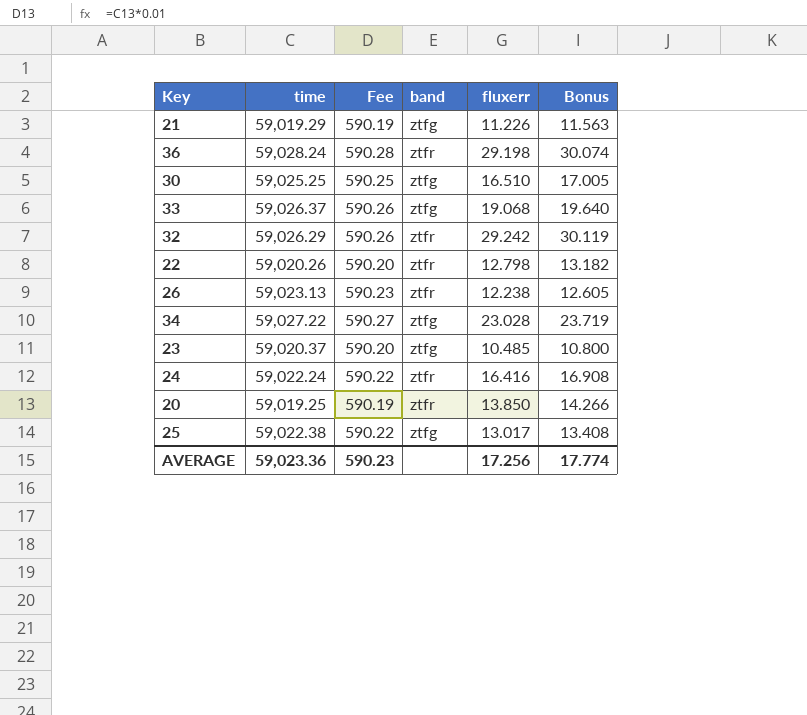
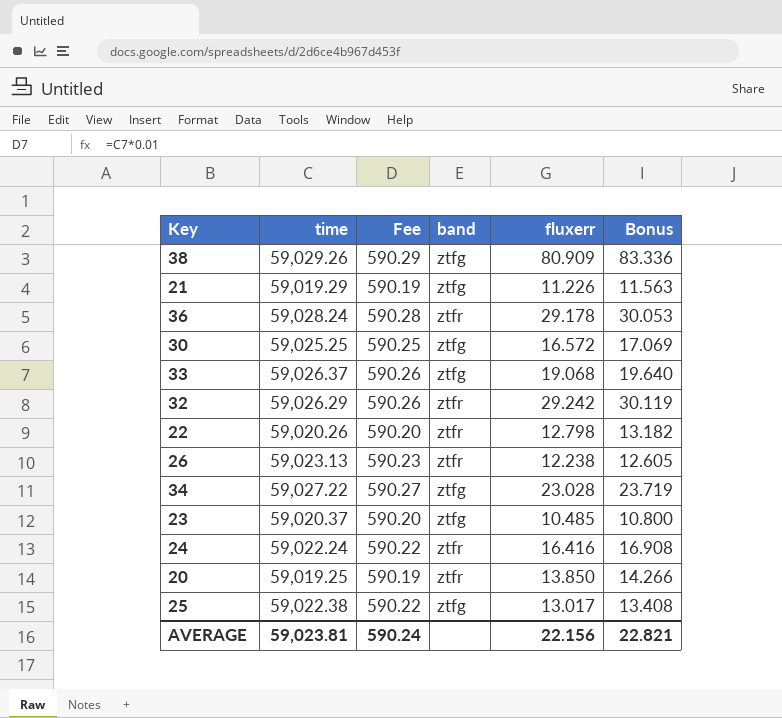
row 38: none -> 59,029.26 | 590.29 | ztfg | 80.909 | 83.336
36 | fluxerr: 29.198 -> 29.178
36 | Bonus: 30.074 -> 30.053
30 | fluxerr: 16.510 -> 16.572
30 | Bonus: 17.005 -> 17.069
AVERAGE | time: 59,023.36 -> 59,023.81
AVERAGE | Fee: 590.23 -> 590.24
AVERAGE | fluxerr: 17.256 -> 22.156
AVERAGE | Bonus: 17.774 -> 22.821

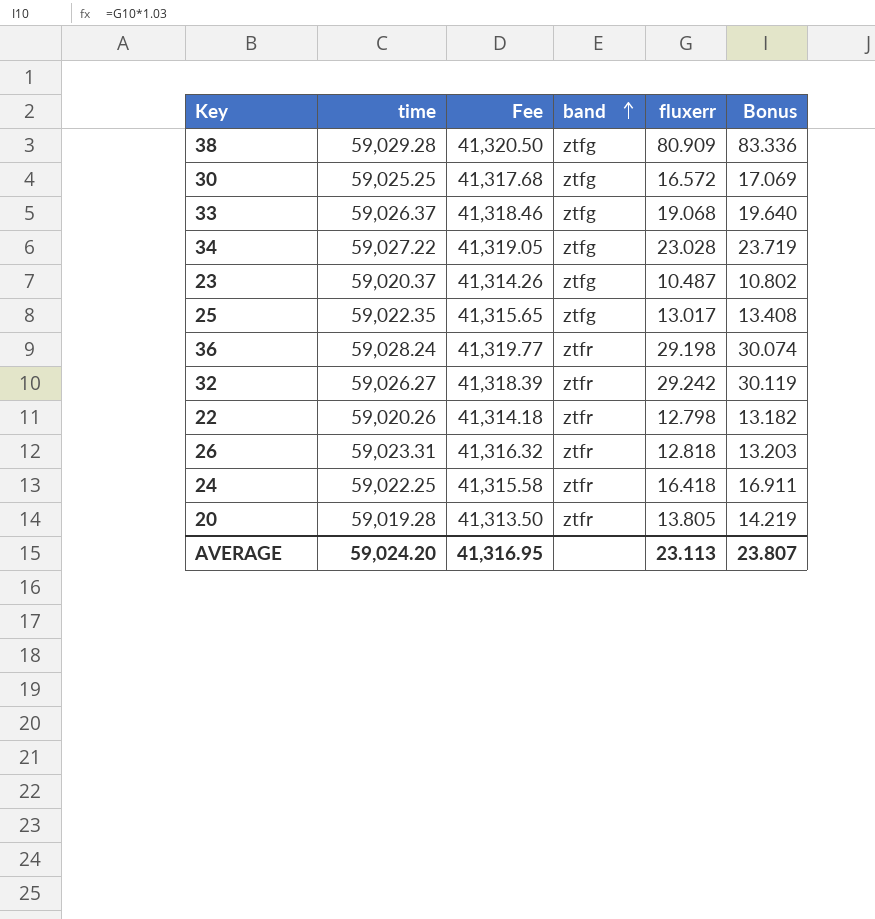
row order: none -> band ascending
column Fee | formula: [time] * 0.01 -> [time] * 0.7
row 21: 59,019.29 | 590.19 | ztfg | 11.226 | 11.563 -> none
38 | time: 59,029.26 -> 59,029.28
23 | fluxerr: 10.485 -> 10.487
23 | Bonus: 10.800 -> 10.802
25 | time: 59,022.38 -> 59,022.35
36 | fluxerr: 29.178 -> 29.198
36 | Bonus: 30.053 -> 30.074
32 | time: 59,026.29 -> 59,026.27
26 | time: 59,023.13 -> 59,023.31
26 | fluxerr: 12.238 -> 12.818
26 | Bonus: 12.605 -> 13.203
24 | time: 59,022.24 -> 59,022.25
24 | fluxerr: 16.416 -> 16.418
24 | Bonus: 16.908 -> 16.911
20 | time: 59,019.25 -> 59,019.28
20 | fluxerr: 13.850 -> 13.805
20 | Bonus: 14.266 -> 14.219
AVERAGE | time: 59,023.81 -> 59,024.20
AVERAGE | Fee: 590.24 -> 41,316.95
AVERAGE | fluxerr: 22.156 -> 23.113
AVERAGE | Bonus: 22.821 -> 23.807

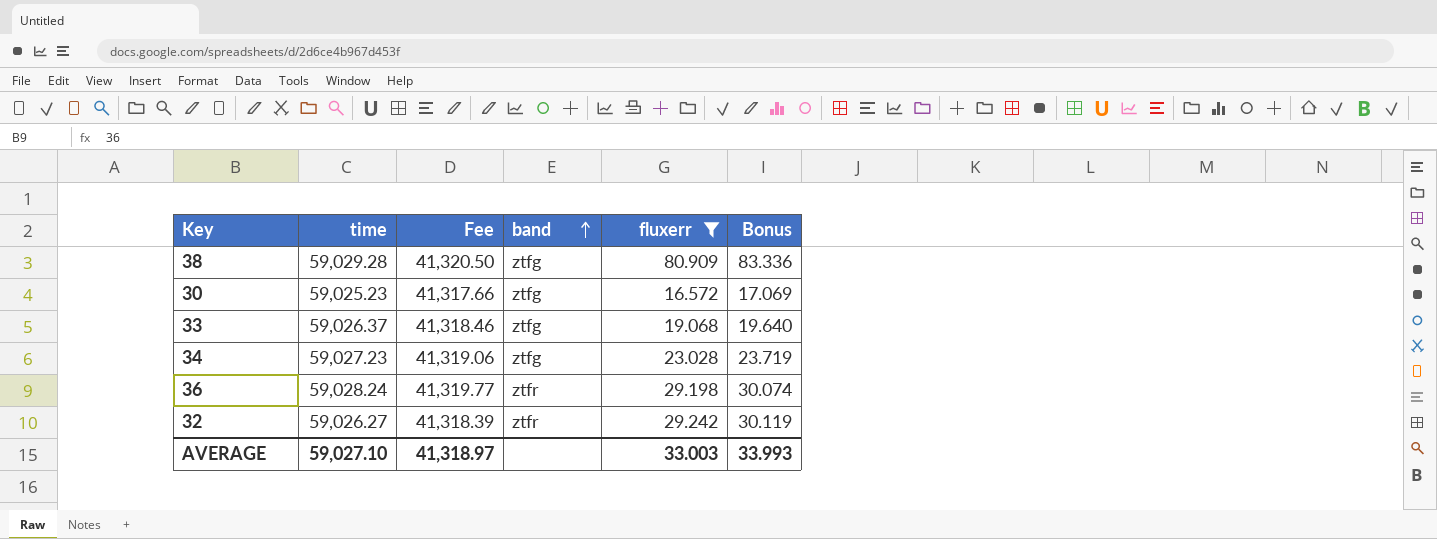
filter: none -> fluxerr >= 16.572
30 | time: 59,025.25 -> 59,025.23
30 | Fee: 41,317.68 -> 41,317.66
34 | time: 59,027.22 -> 59,027.23
34 | Fee: 41,319.05 -> 41,319.06
AVERAGE | time: 59,024.20 -> 59,027.10
AVERAGE | Fee: 41,316.95 -> 41,318.97
AVERAGE | fluxerr: 23.113 -> 33.003
AVERAGE | Bonus: 23.807 -> 33.993

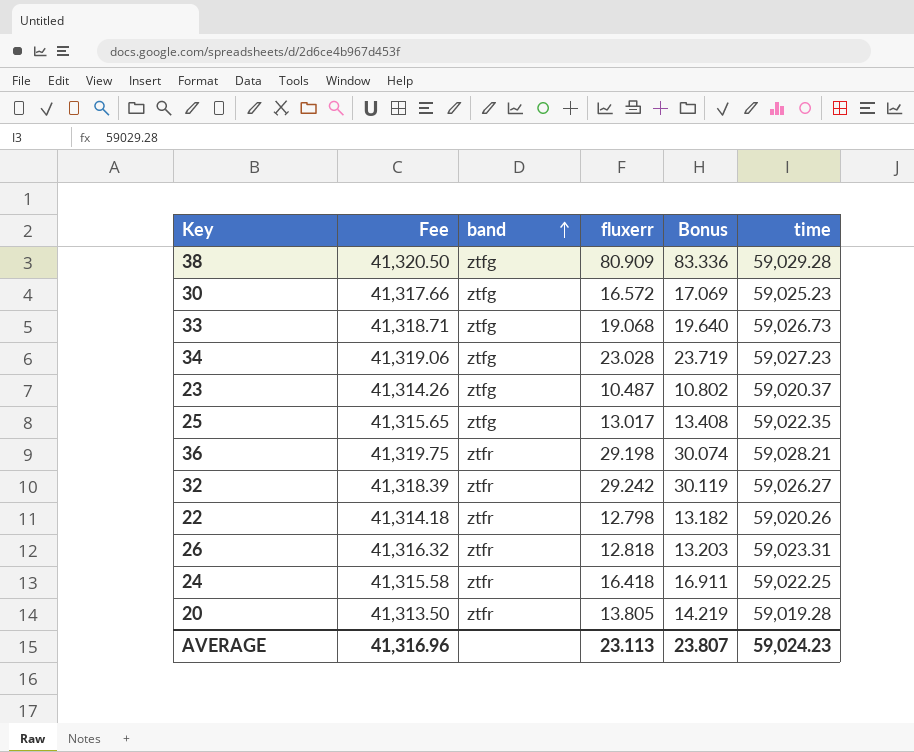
filter: fluxerr >= 16.572 -> none
column time | position: 2 -> 6
33 | Fee: 41,318.46 -> 41,318.71
33 | time: 59,026.37 -> 59,026.73
36 | Fee: 41,319.77 -> 41,319.75
36 | time: 59,028.24 -> 59,028.21
AVERAGE | Fee: 41,318.97 -> 41,316.96
AVERAGE | fluxerr: 33.003 -> 23.113
AVERAGE | Bonus: 33.993 -> 23.807
AVERAGE | time: 59,027.10 -> 59,024.23

